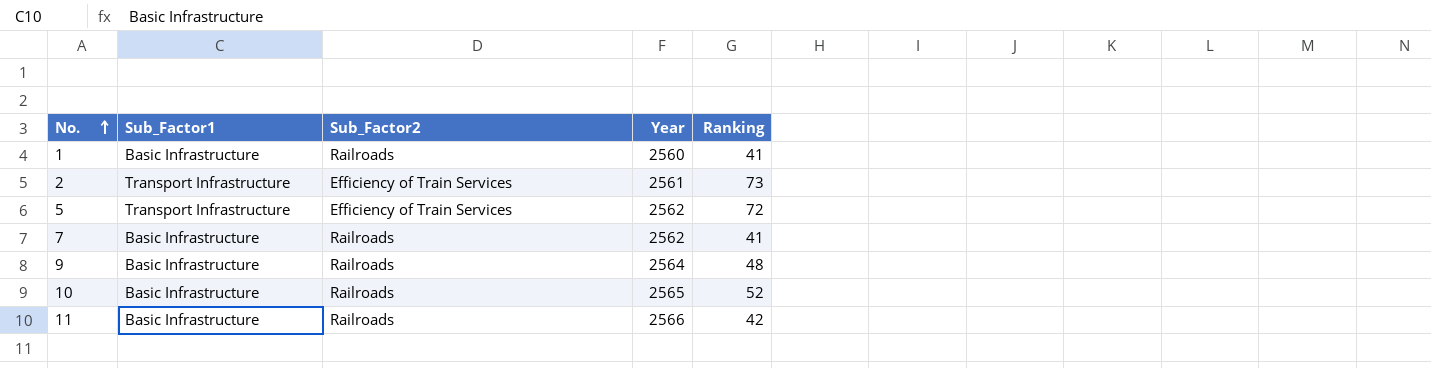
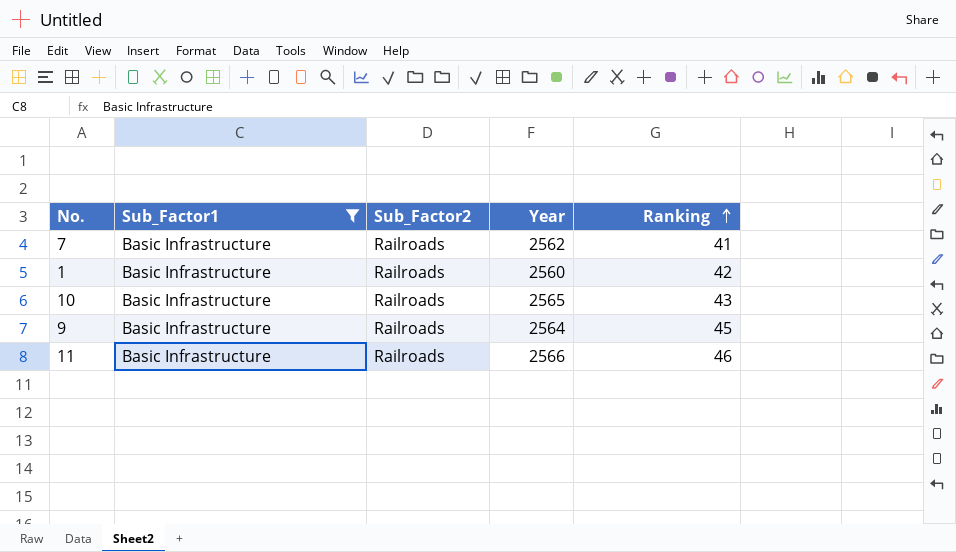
filter: none -> Sub_Factor1 = Basic Infrastructure
row order: No. ascending -> Ranking ascending
1 | Ranking: 41 -> 42
10 | Ranking: 52 -> 43
9 | Ranking: 48 -> 45
11 | Ranking: 42 -> 46

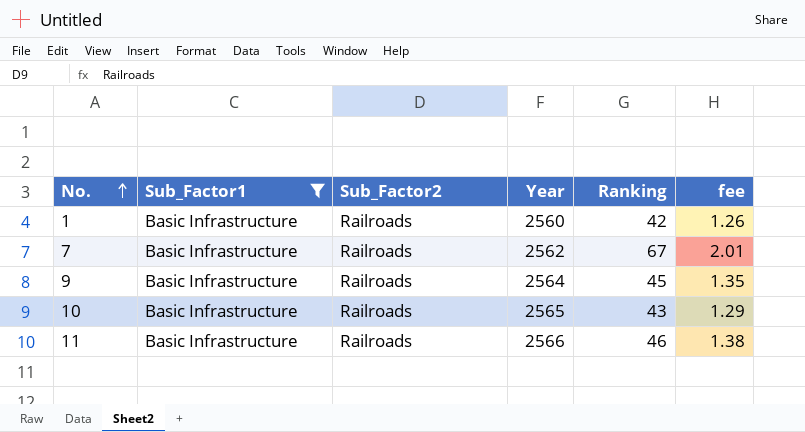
row order: Ranking ascending -> No. ascending
column fee | formula: none -> [Ranking] * 0.03
7 | Ranking: 41 -> 67

